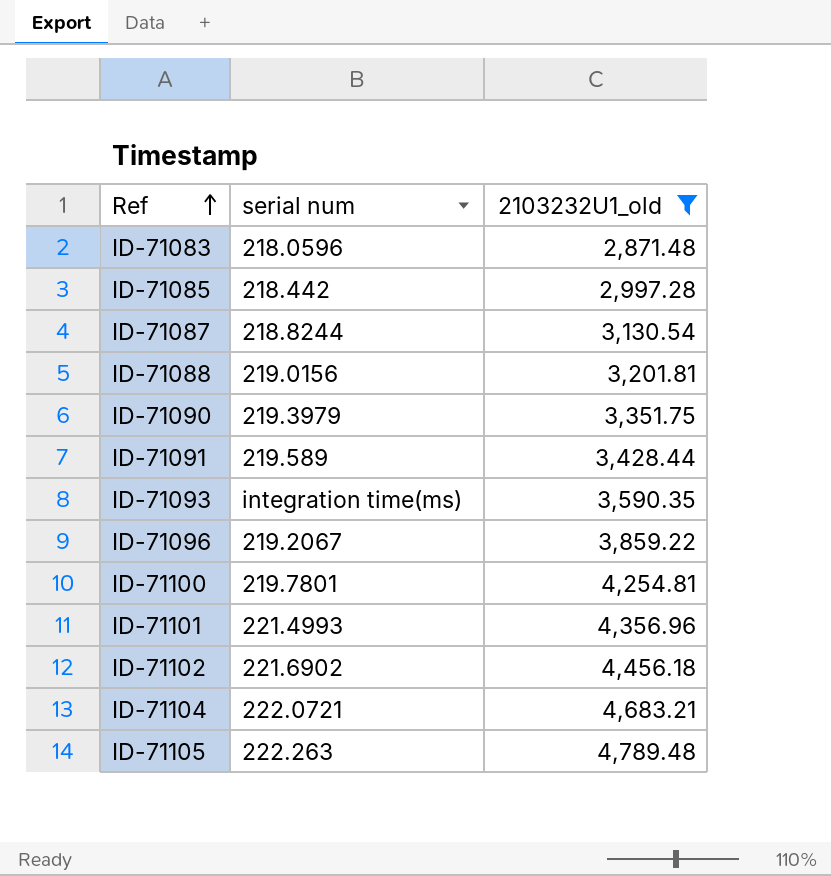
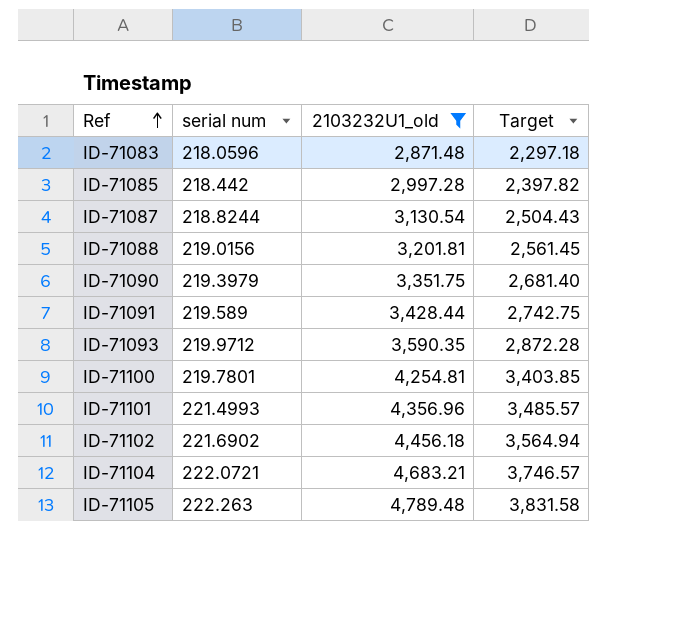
column Target | formula: none -> [2103232U1_old] * 0.8
row ID-71096: 219.2067 | 3,859.22 -> none
ID-71093 | serial num: integration time(ms) -> 219.9712

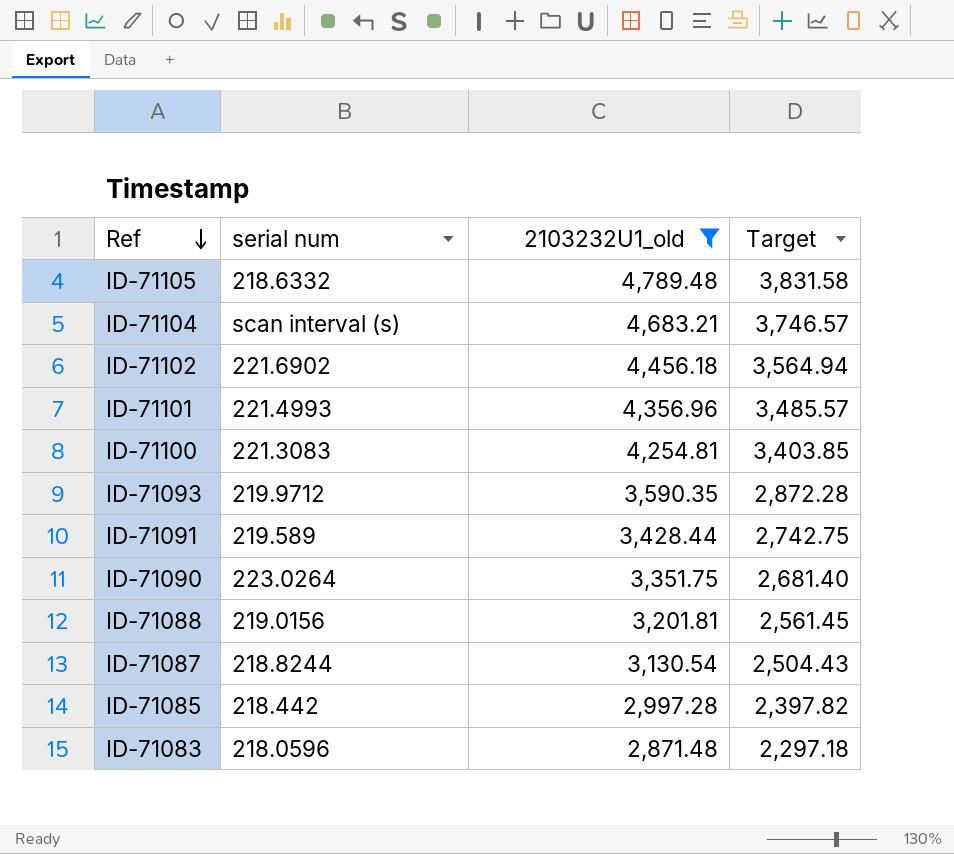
row order: Ref ascending -> Ref descending
ID-71105 | serial num: 222.263 -> 218.6332
ID-71104 | serial num: 222.0721 -> scan interval (s)
ID-71100 | serial num: 219.7801 -> 221.3083
ID-71090 | serial num: 219.3979 -> 223.0264

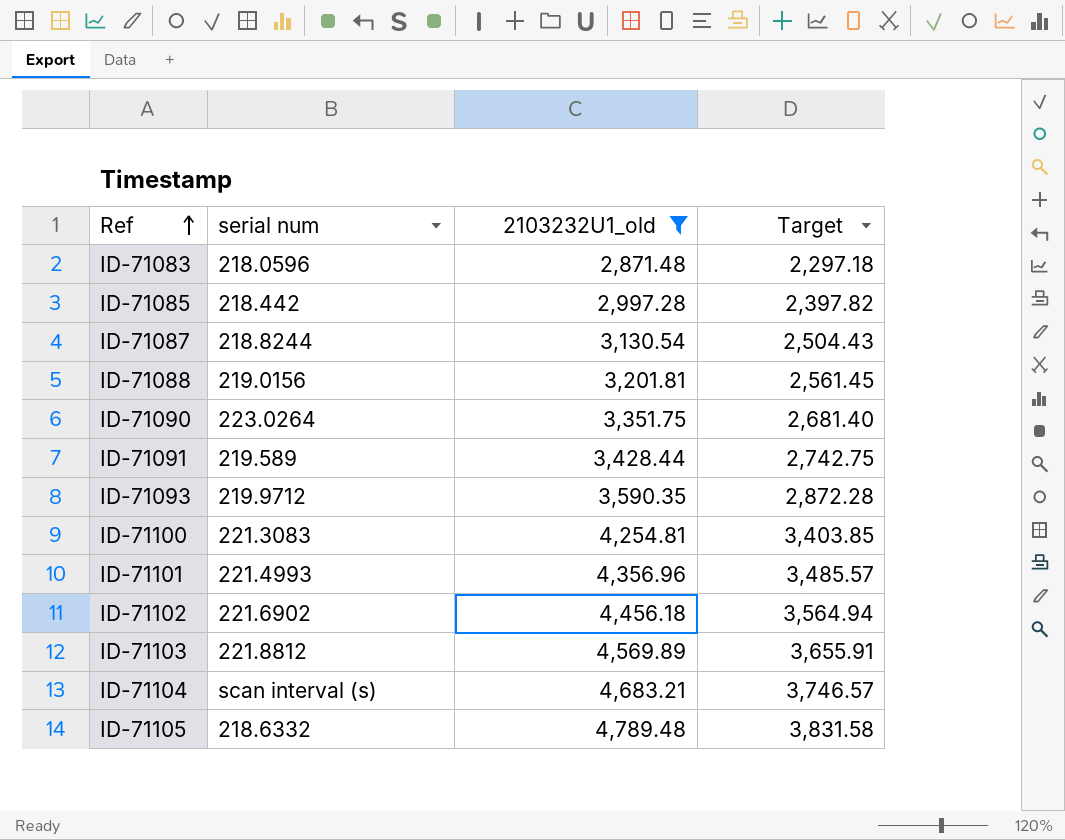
row order: Ref descending -> Ref ascending
row ID-71103: none -> 221.8812 | 4,569.89 | 3,655.91

